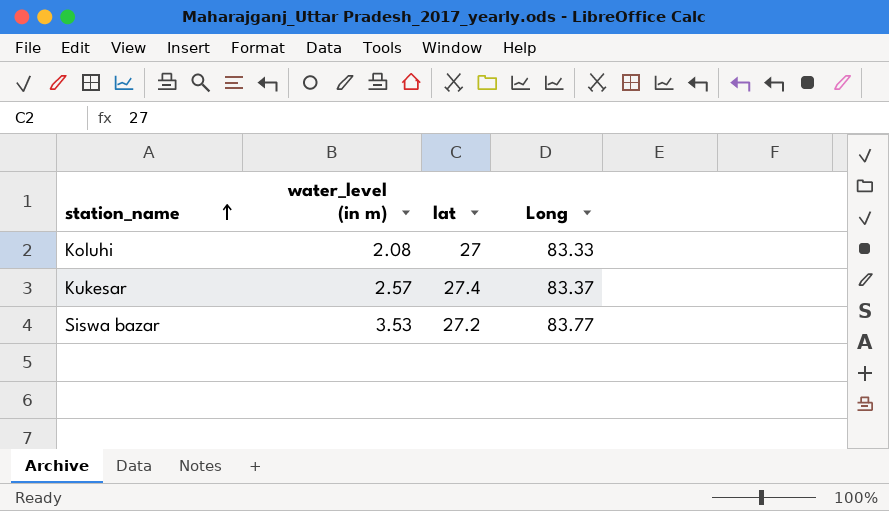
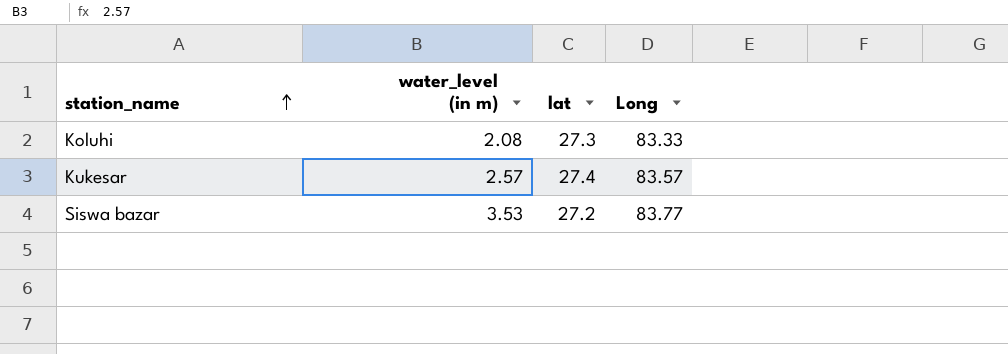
Koluhi | lat: 27 -> 27.3
Kukesar | Long: 83.37 -> 83.57

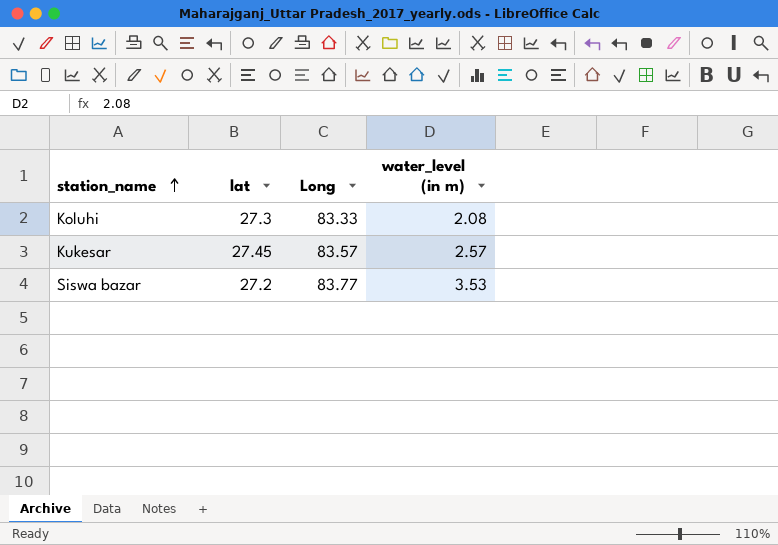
column water_level (in m) | position: 2 -> 4
Kukesar | lat: 27.4 -> 27.45

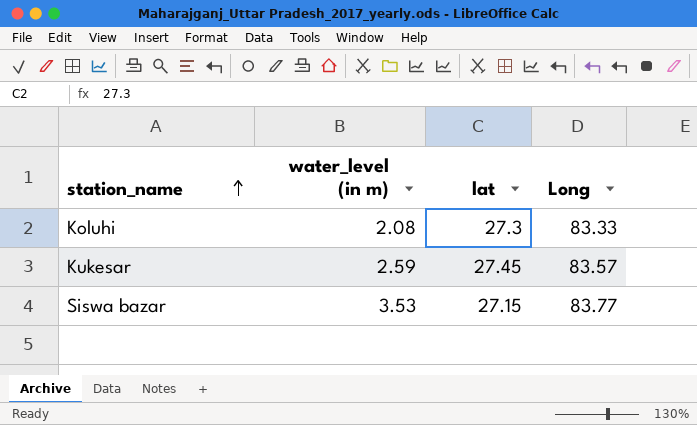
column water_level (in m) | position: 4 -> 2
Kukesar | water_level (in m): 2.57 -> 2.59
Siswa bazar | lat: 27.2 -> 27.15

